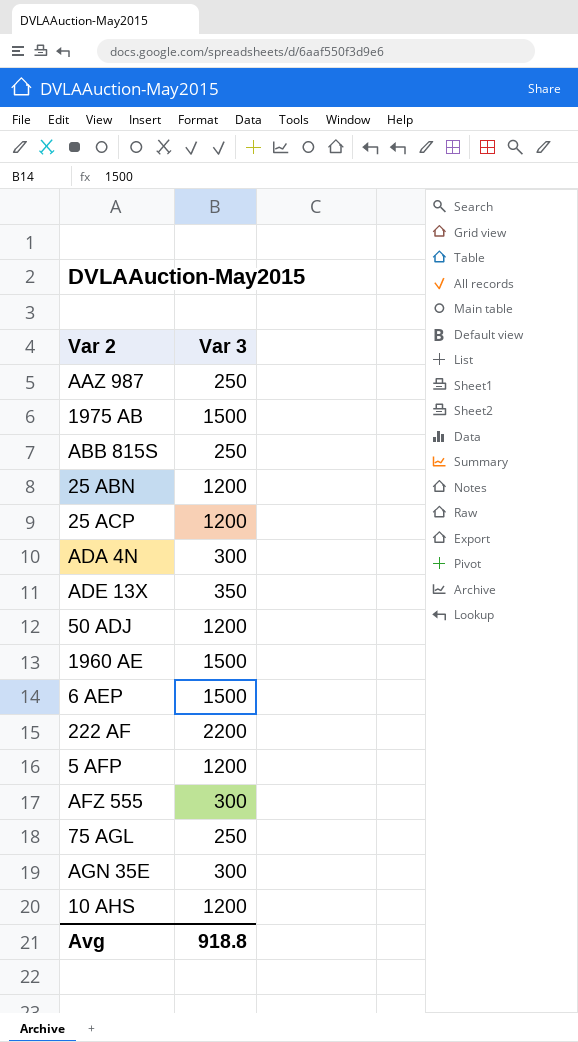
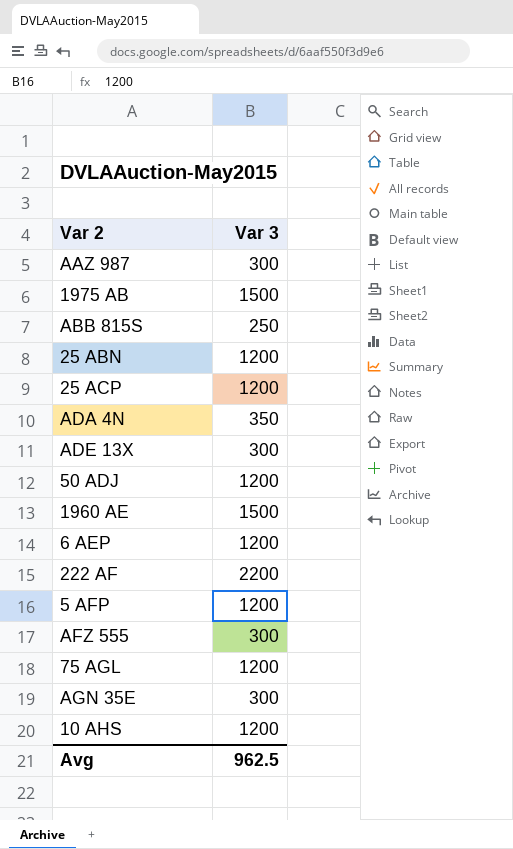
AAZ 987 | Var 3: 250 -> 300
ADA 4N | Var 3: 300 -> 350
ADE 13X | Var 3: 350 -> 300
6 AEP | Var 3: 1500 -> 1200
75 AGL | Var 3: 250 -> 1200
Avg | Var 3: 918.8 -> 962.5

